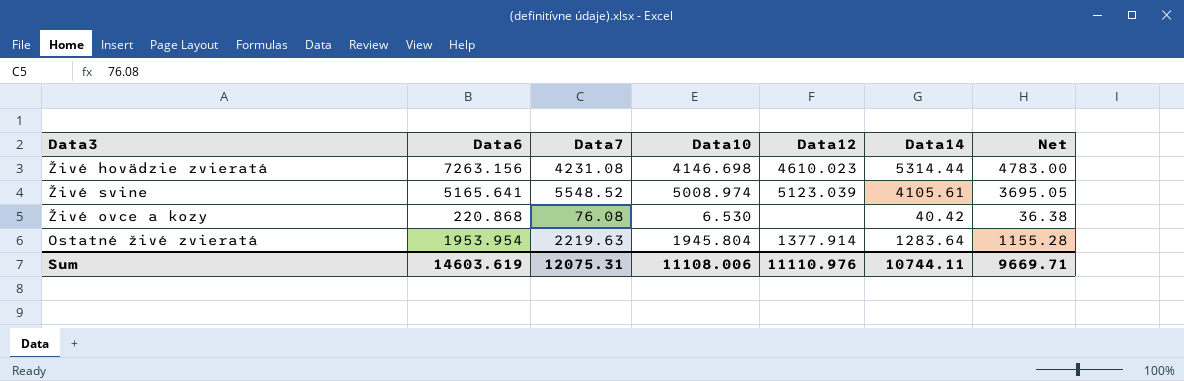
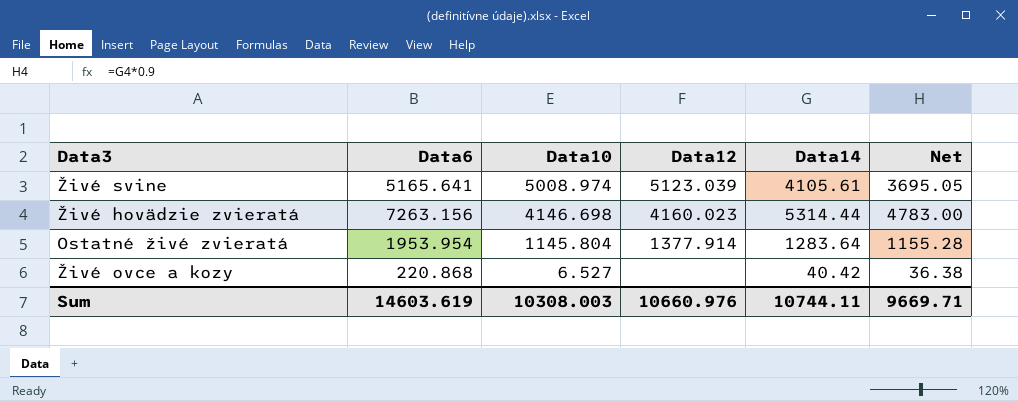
row order: none -> Data10 descending
column Data7 | position: 3 -> none
Živé hovädzie zvieratá | Data12: 4610.023 -> 4160.023
Ostatné živé zvieratá | Data10: 1945.804 -> 1145.804
Živé ovce a kozy | Data10: 6.530 -> 6.527
Sum | Data10: 11108.006 -> 10308.003
Sum | Data12: 11110.976 -> 10660.976

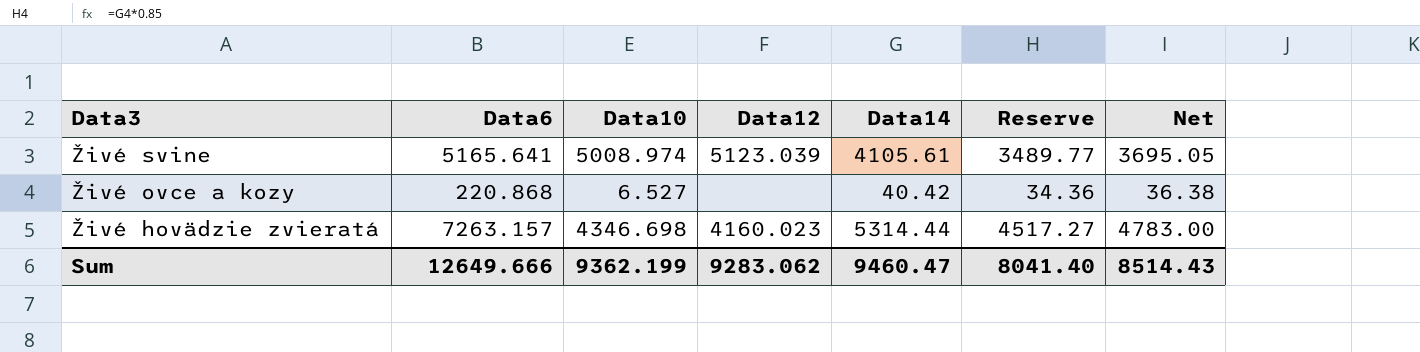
row order: Data10 descending -> Data3 descending
column Reserve | formula: none -> [Data14] * 0.85
row Ostatné živé zvieratá: 1953.954 | 1145.804 | 1377.914 | 1283.64 | 1155.28 -> none
Živé hovädzie zvieratá | Data6: 7263.156 -> 7263.157
Živé hovädzie zvieratá | Data10: 4146.698 -> 4346.698
Sum | Data6: 14603.619 -> 12649.666
Sum | Data10: 10308.003 -> 9362.199
Sum | Data12: 10660.976 -> 9283.062
Sum | Data14: 10744.11 -> 9460.47
Sum | Net: 9669.71 -> 8514.43

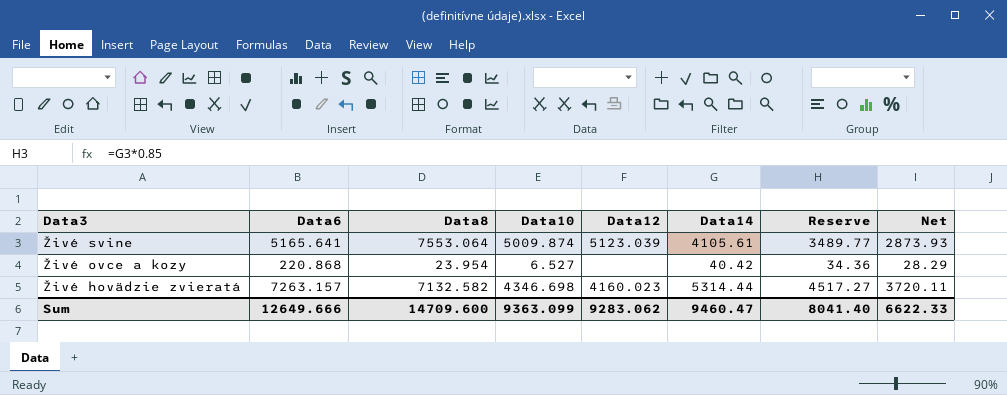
column Data8 | position: none -> 3
column Net | formula: [Data14] * 0.9 -> [Data14] * 0.7
Živé svine | Data10: 5008.974 -> 5009.874
Sum | Data10: 9362.199 -> 9363.099
Sum | Net: 8514.43 -> 6622.33

